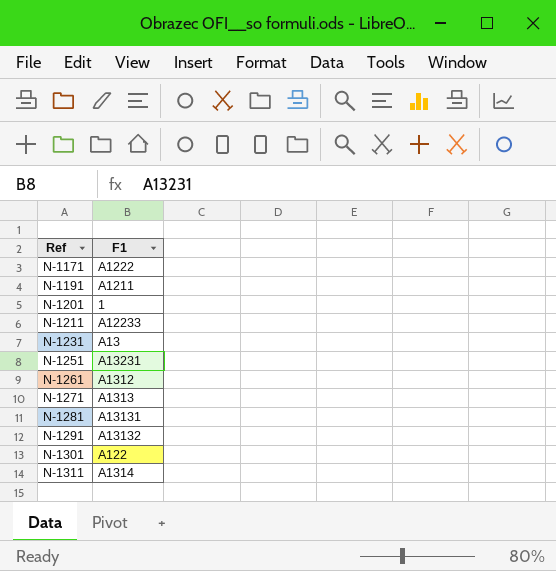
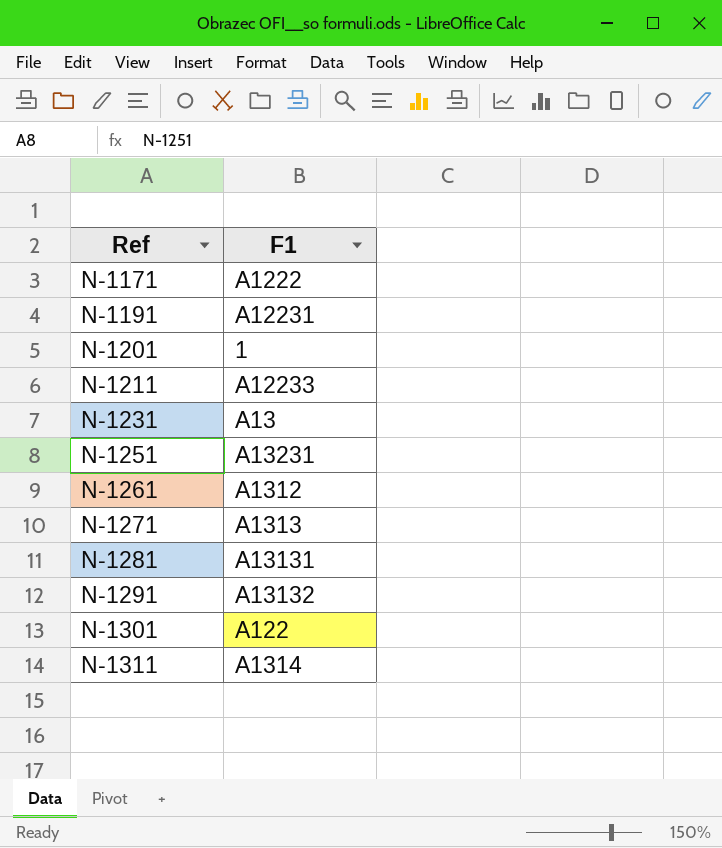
N-1191 | F1: A1211 -> A12231

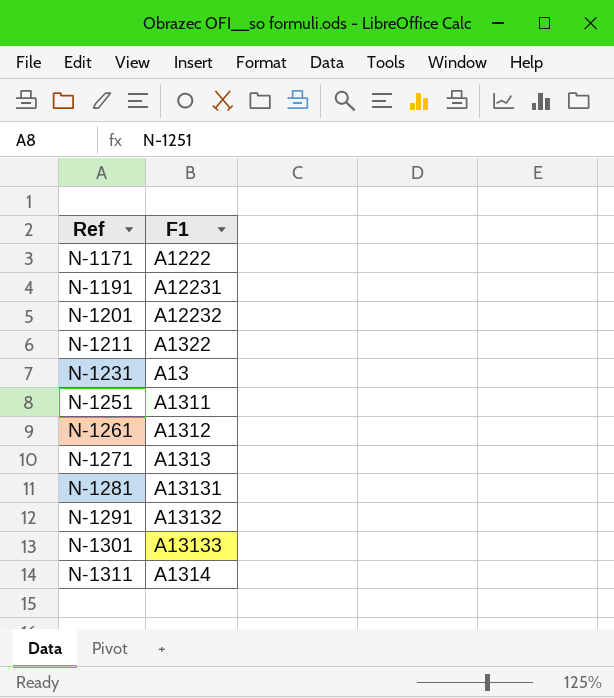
N-1201 | F1: 1 -> A12232
N-1211 | F1: A12233 -> A1322
N-1251 | F1: A13231 -> A1311
N-1301 | F1: A122 -> A13133

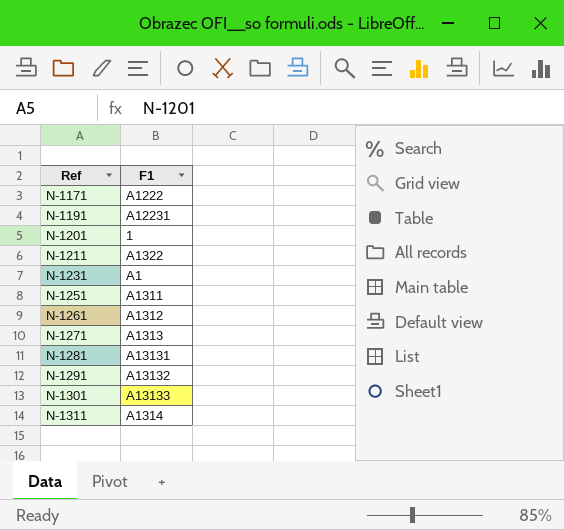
N-1201 | F1: A12232 -> 1
N-1231 | F1: A13 -> A1

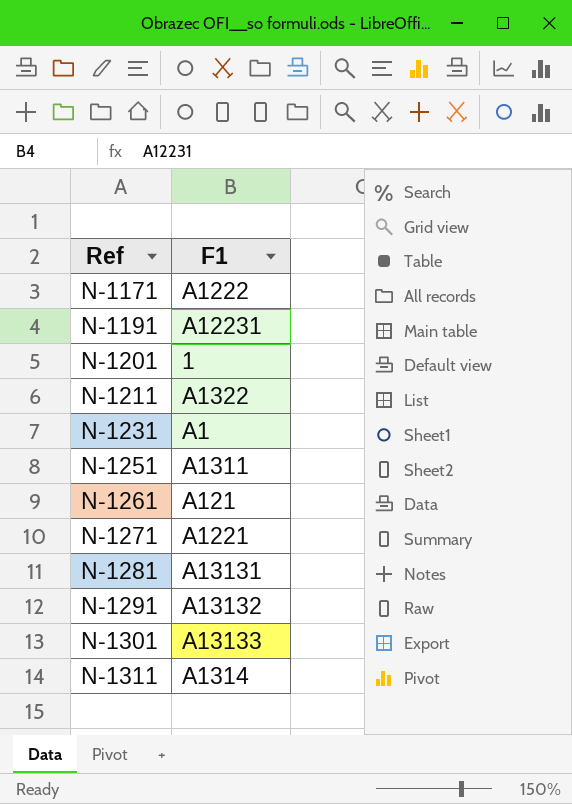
N-1261 | F1: A1312 -> A121
N-1271 | F1: A1313 -> A1221

